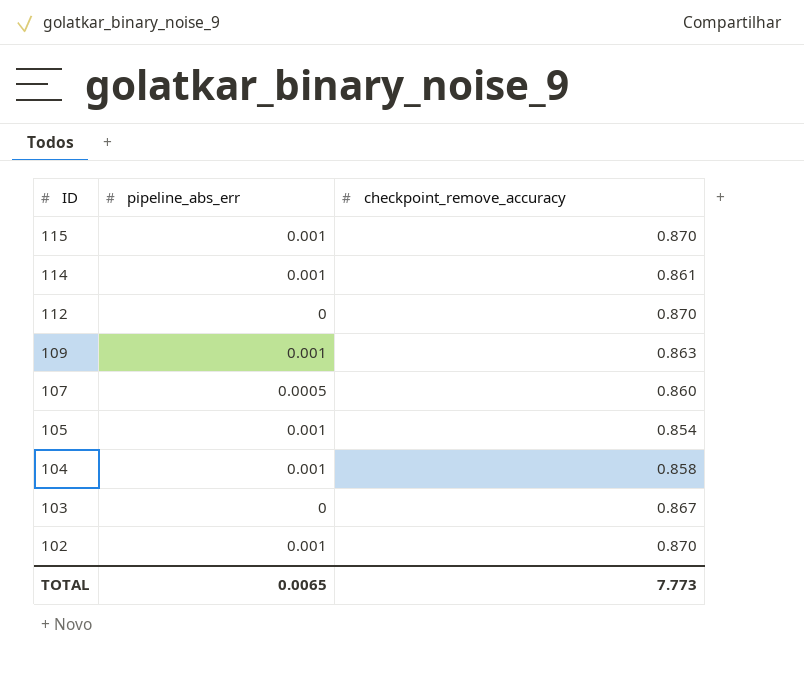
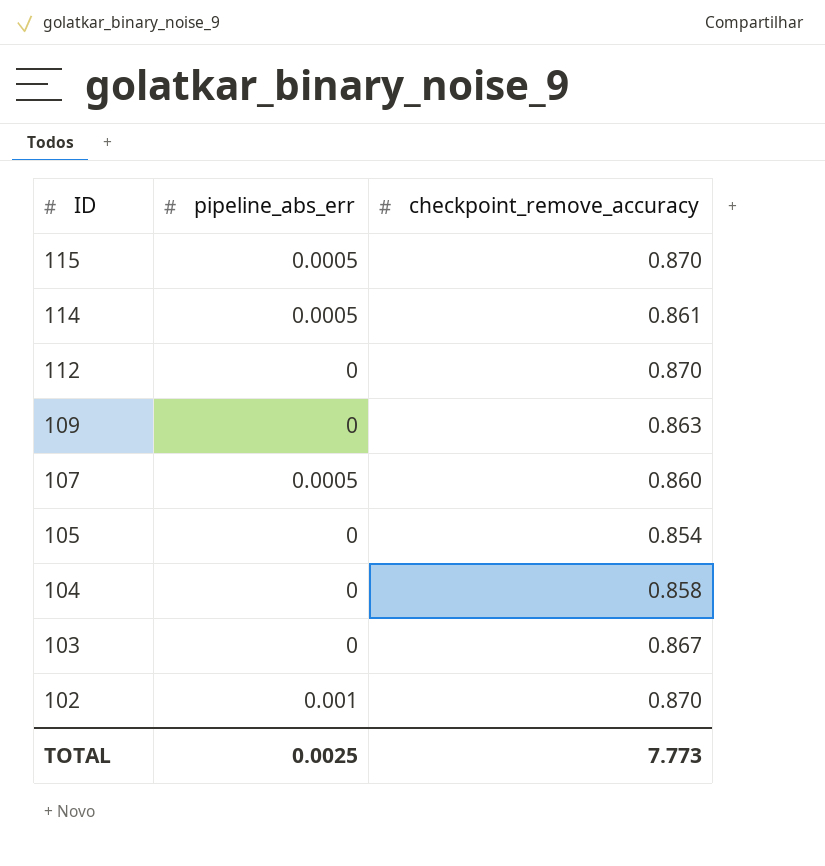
115 | pipeline_abs_err: 0.001 -> 0.0005
114 | pipeline_abs_err: 0.001 -> 0.0005
109 | pipeline_abs_err: 0.001 -> 0
105 | pipeline_abs_err: 0.001 -> 0
104 | pipeline_abs_err: 0.001 -> 0
TOTAL | pipeline_abs_err: 0.0065 -> 0.0025

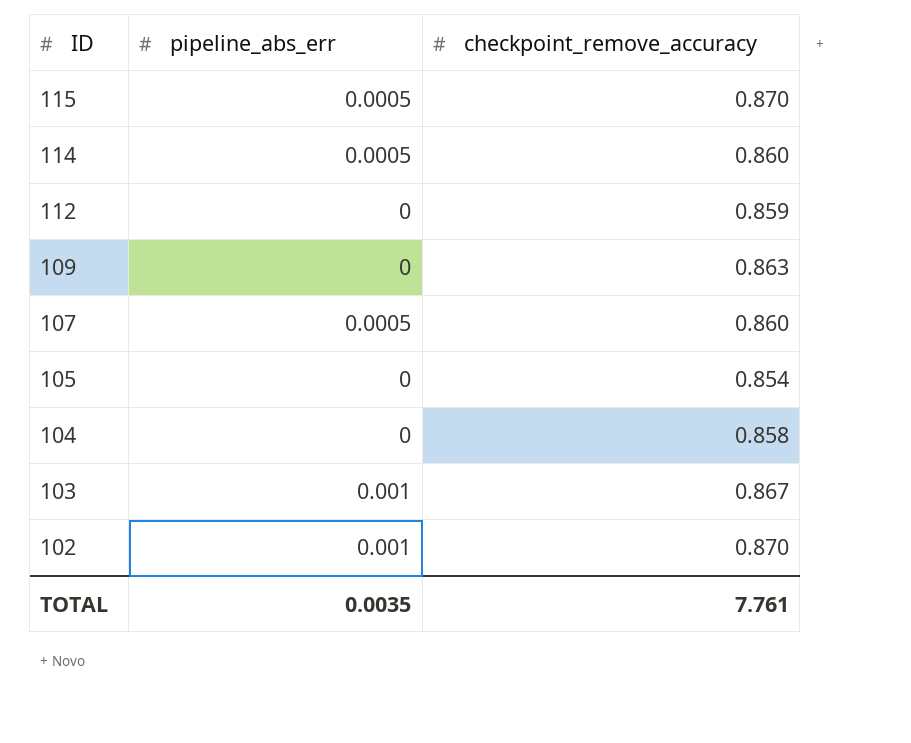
114 | checkpoint_remove_accuracy: 0.861 -> 0.860
112 | checkpoint_remove_accuracy: 0.870 -> 0.859
103 | pipeline_abs_err: 0 -> 0.001
TOTAL | pipeline_abs_err: 0.0025 -> 0.0035
TOTAL | checkpoint_remove_accuracy: 7.773 -> 7.761

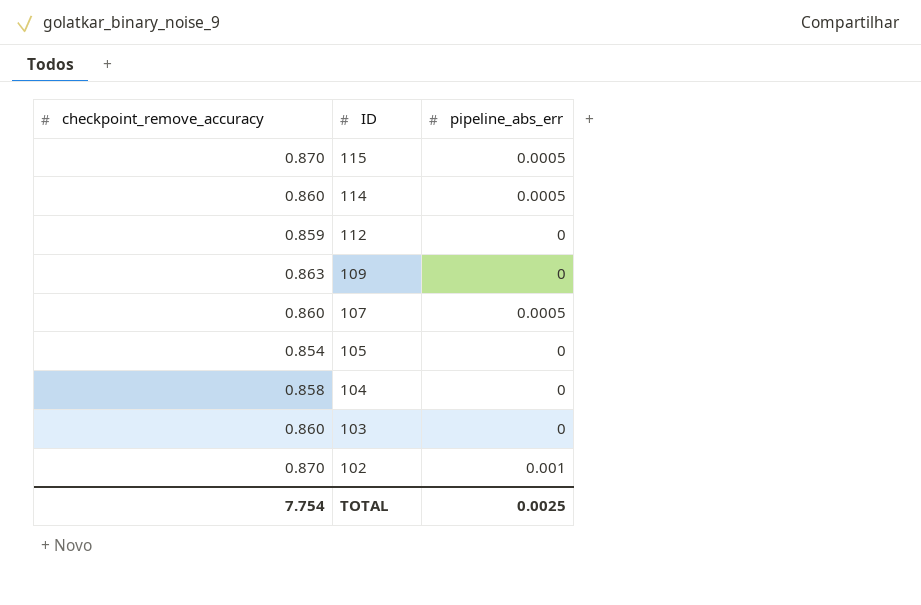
column checkpoint_remove_accuracy | position: 3 -> 1
103 | checkpoint_remove_accuracy: 0.867 -> 0.860
103 | pipeline_abs_err: 0.001 -> 0
TOTAL | checkpoint_remove_accuracy: 7.761 -> 7.754
TOTAL | pipeline_abs_err: 0.0035 -> 0.0025

